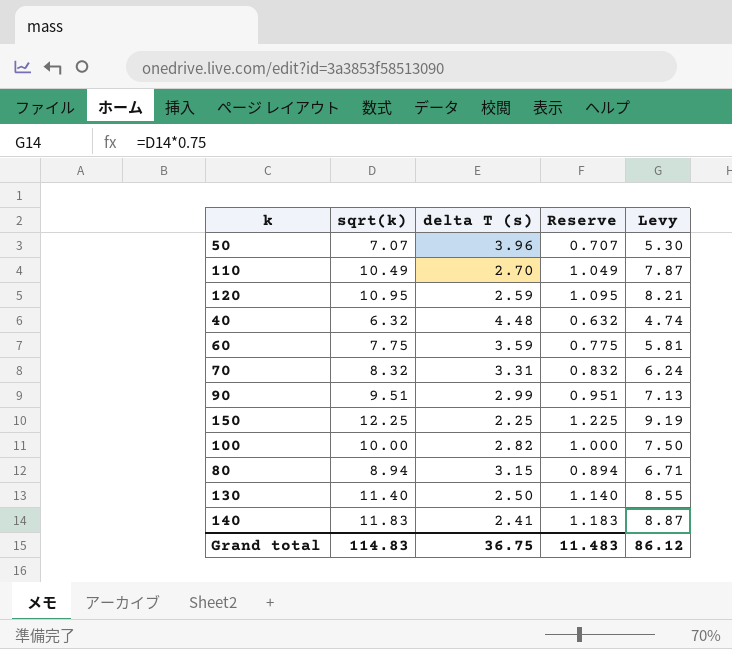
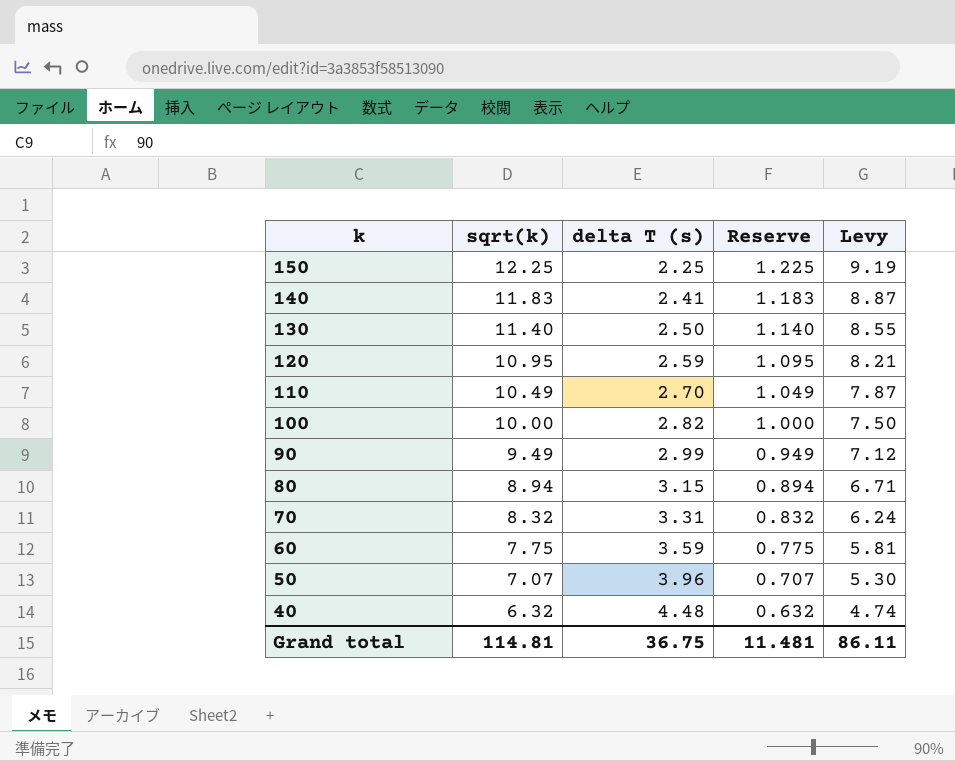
row order: none -> k descending
90 | sqrt(k): 9.51 -> 9.49
90 | Reserve: 0.951 -> 0.949
90 | Levy: 7.13 -> 7.12
Grand total | sqrt(k): 114.83 -> 114.81
Grand total | Reserve: 11.483 -> 11.481
Grand total | Levy: 86.12 -> 86.11

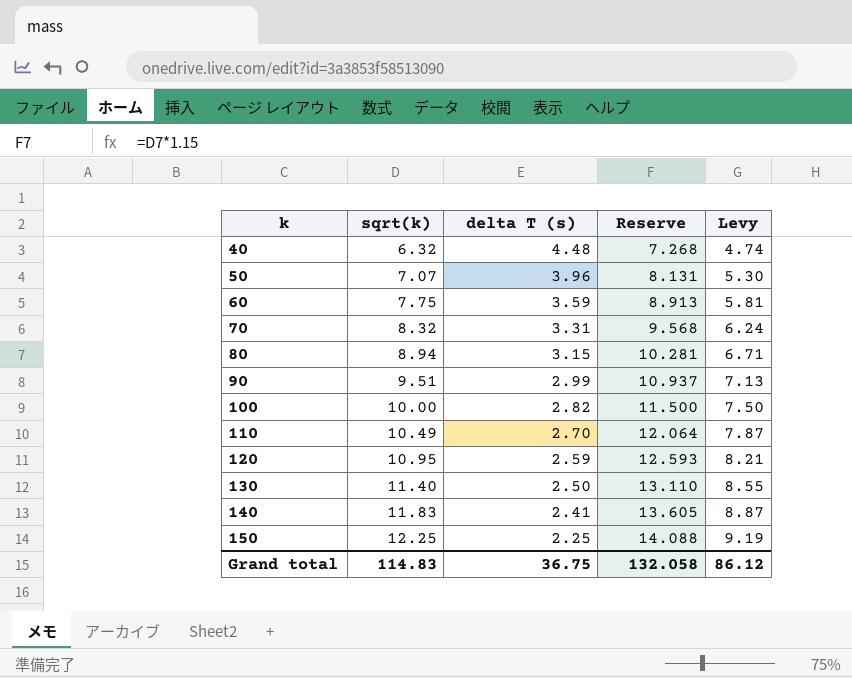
row order: k descending -> k ascending
column Reserve | formula: [sqrt(k)] * 0.1 -> [sqrt(k)] * 1.15
90 | sqrt(k): 9.49 -> 9.51
90 | Levy: 7.12 -> 7.13
Grand total | sqrt(k): 114.81 -> 114.83
Grand total | Reserve: 11.481 -> 132.058
Grand total | Levy: 86.11 -> 86.12

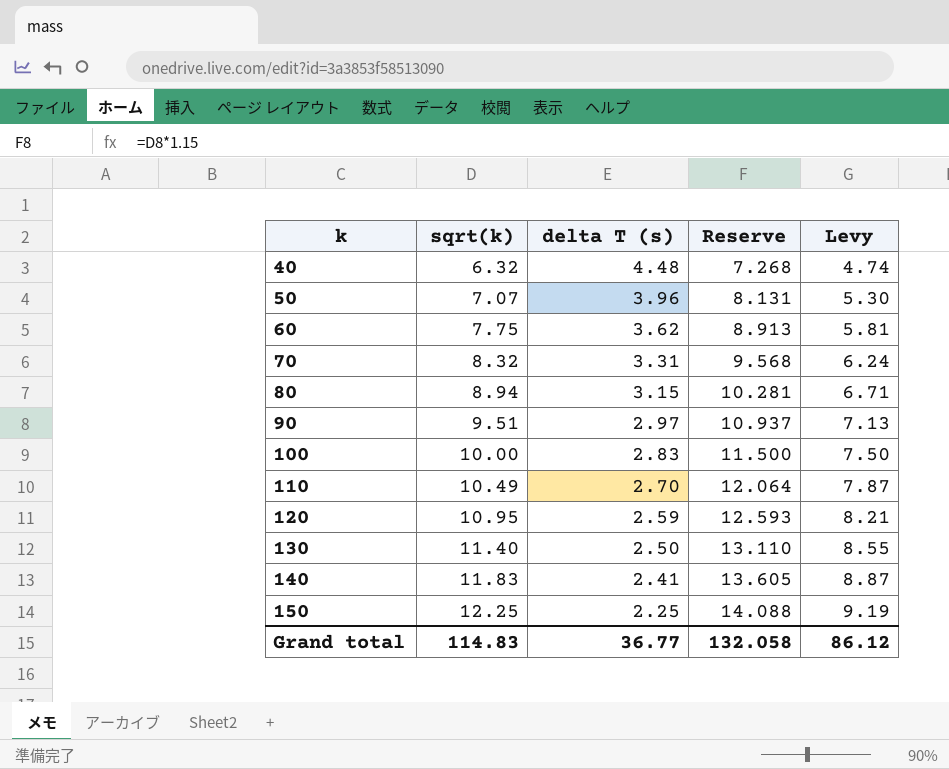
60 | delta T (s): 3.59 -> 3.62
90 | delta T (s): 2.99 -> 2.97
100 | delta T (s): 2.82 -> 2.83
Grand total | delta T (s): 36.75 -> 36.77

